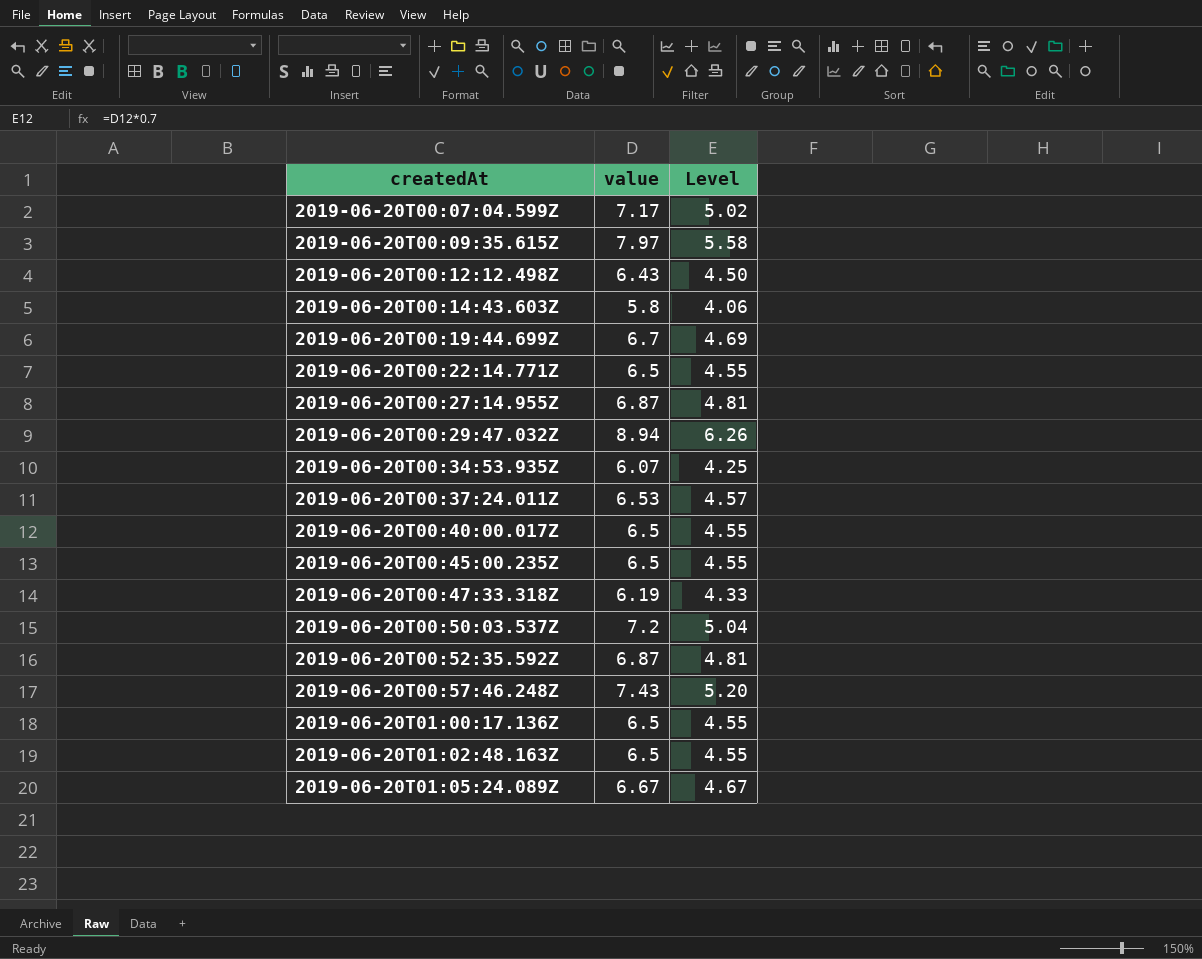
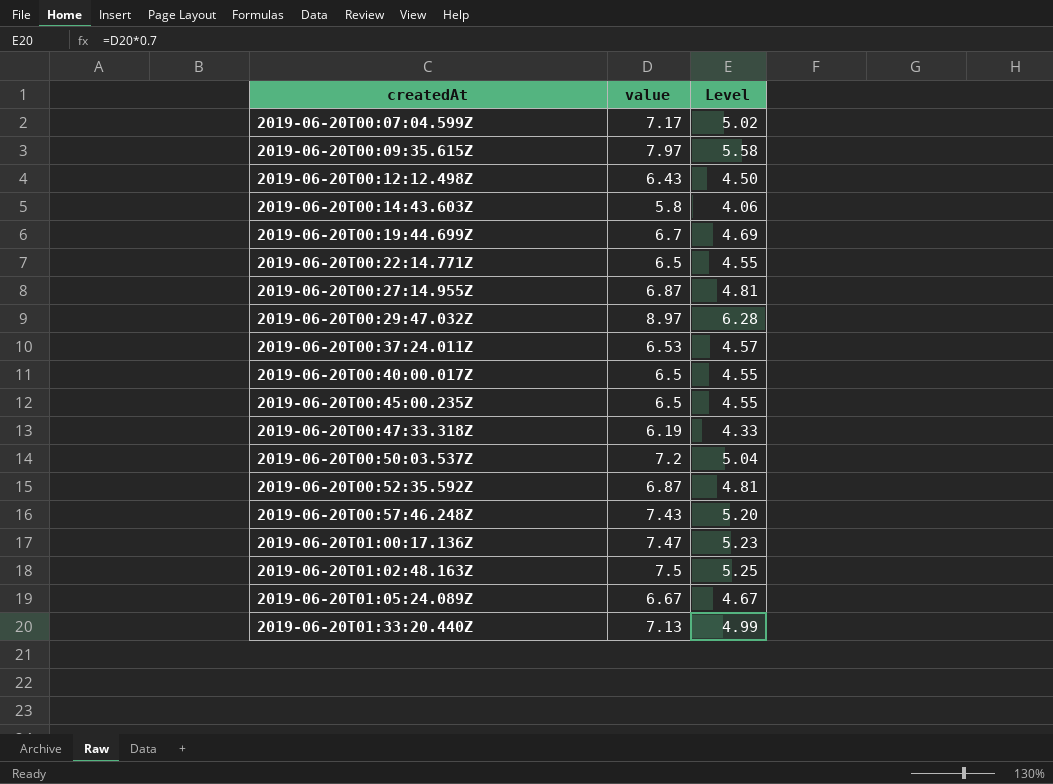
row 2019-06-20T00:34:53.935Z: 6.07 | 4.25 -> none
2019-06-20T00:29:47.032Z | value: 8.94 -> 8.97
2019-06-20T00:29:47.032Z | Level: 6.26 -> 6.28
2019-06-20T01:00:17.136Z | value: 6.5 -> 7.47
2019-06-20T01:00:17.136Z | Level: 4.55 -> 5.23
2019-06-20T01:02:48.163Z | value: 6.5 -> 7.5
2019-06-20T01:02:48.163Z | Level: 4.55 -> 5.25
row 2019-06-20T01:33:20.440Z: none -> 7.13 | 4.99

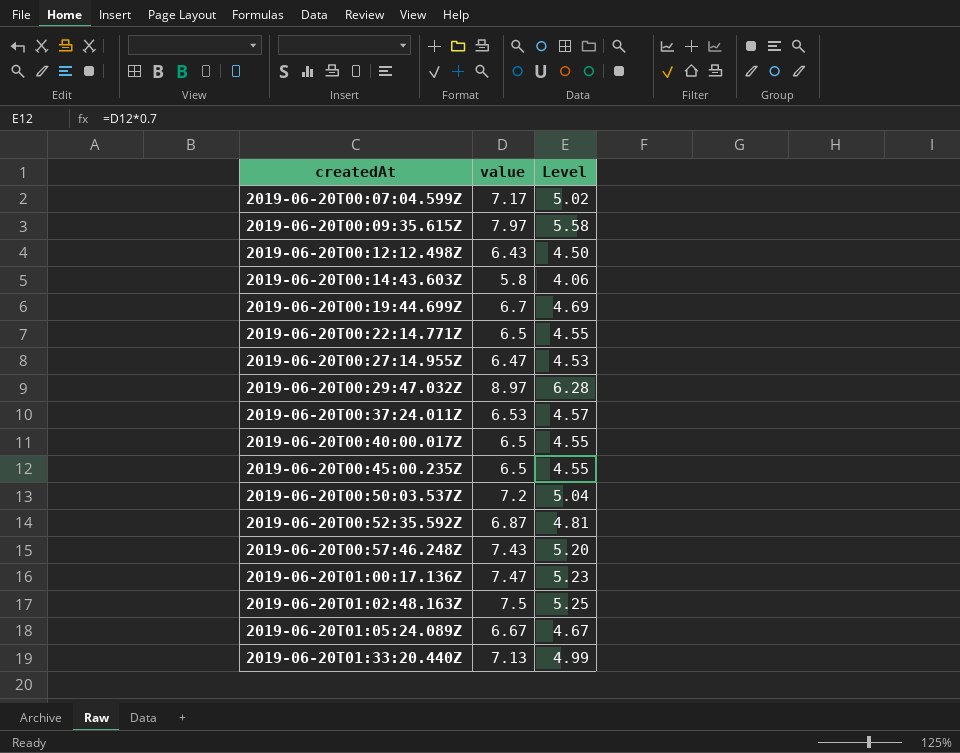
row 2019-06-20T00:47:33.318Z: 6.19 | 4.33 -> none
2019-06-20T00:27:14.955Z | value: 6.87 -> 6.47
2019-06-20T00:27:14.955Z | Level: 4.81 -> 4.53

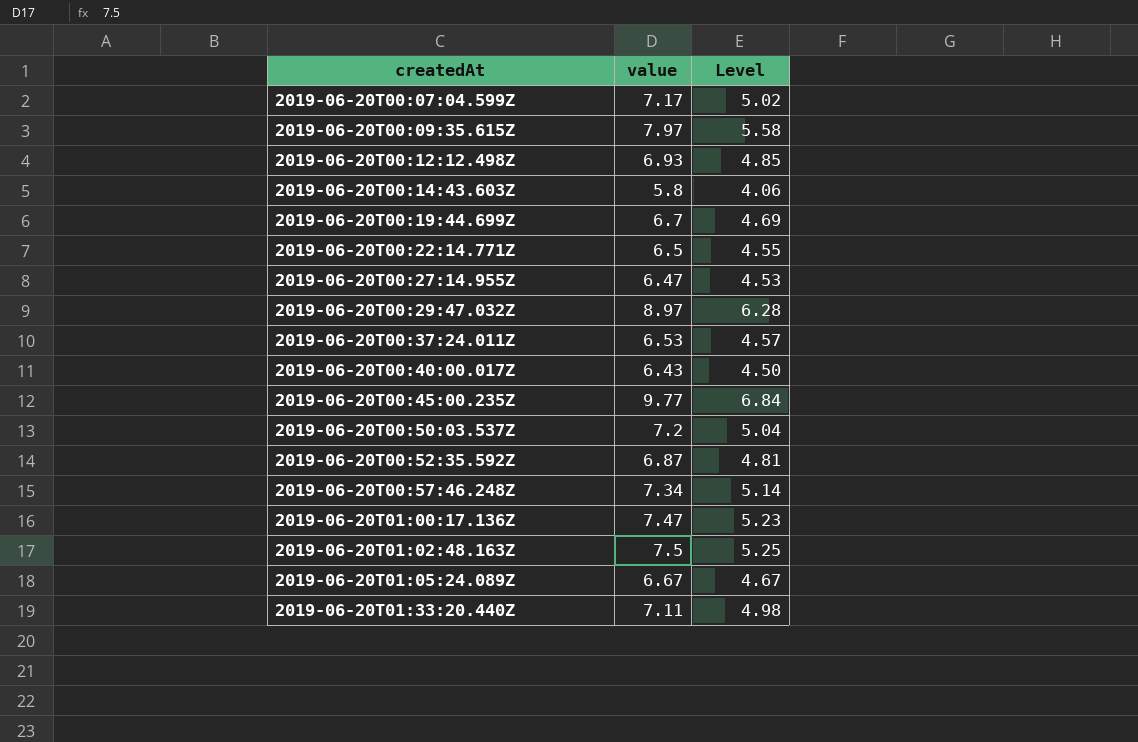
2019-06-20T00:12:12.498Z | value: 6.43 -> 6.93
2019-06-20T00:12:12.498Z | Level: 4.50 -> 4.85
2019-06-20T00:40:00.017Z | value: 6.5 -> 6.43
2019-06-20T00:40:00.017Z | Level: 4.55 -> 4.50
2019-06-20T00:45:00.235Z | value: 6.5 -> 9.77
2019-06-20T00:45:00.235Z | Level: 4.55 -> 6.84
2019-06-20T00:57:46.248Z | value: 7.43 -> 7.34
2019-06-20T00:57:46.248Z | Level: 5.20 -> 5.14
2019-06-20T01:33:20.440Z | value: 7.13 -> 7.11
2019-06-20T01:33:20.440Z | Level: 4.99 -> 4.98

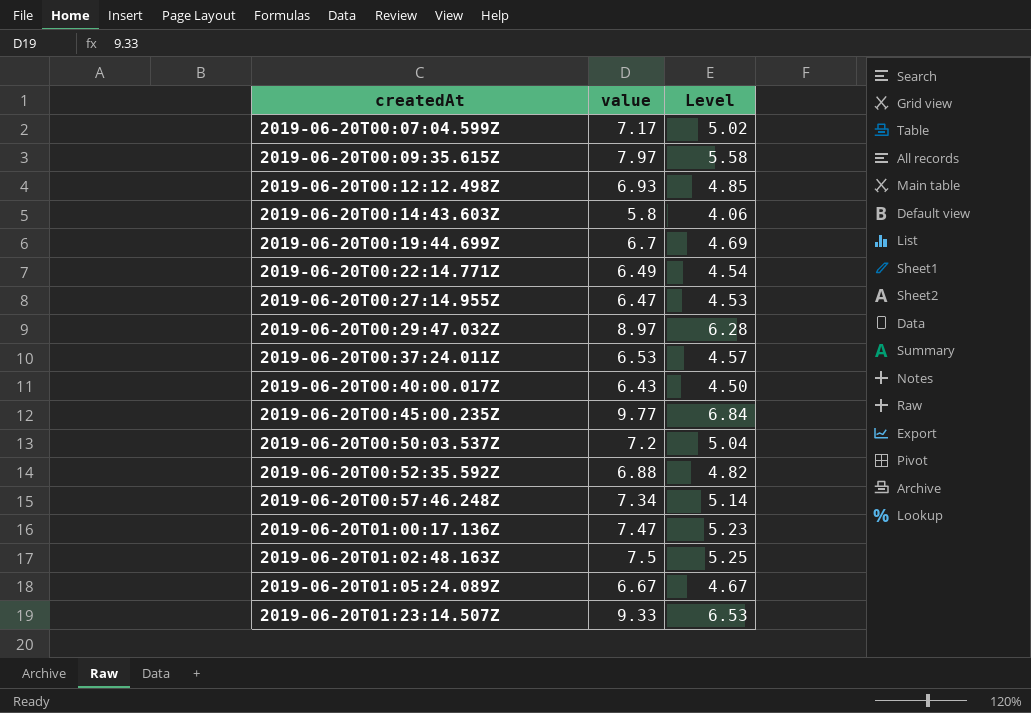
row 2019-06-20T01:33:20.440Z: 7.11 | 4.98 -> none
2019-06-20T00:22:14.771Z | value: 6.5 -> 6.49
2019-06-20T00:22:14.771Z | Level: 4.55 -> 4.54
2019-06-20T00:52:35.592Z | value: 6.87 -> 6.88
2019-06-20T00:52:35.592Z | Level: 4.81 -> 4.82
row 2019-06-20T01:23:14.507Z: none -> 9.33 | 6.53

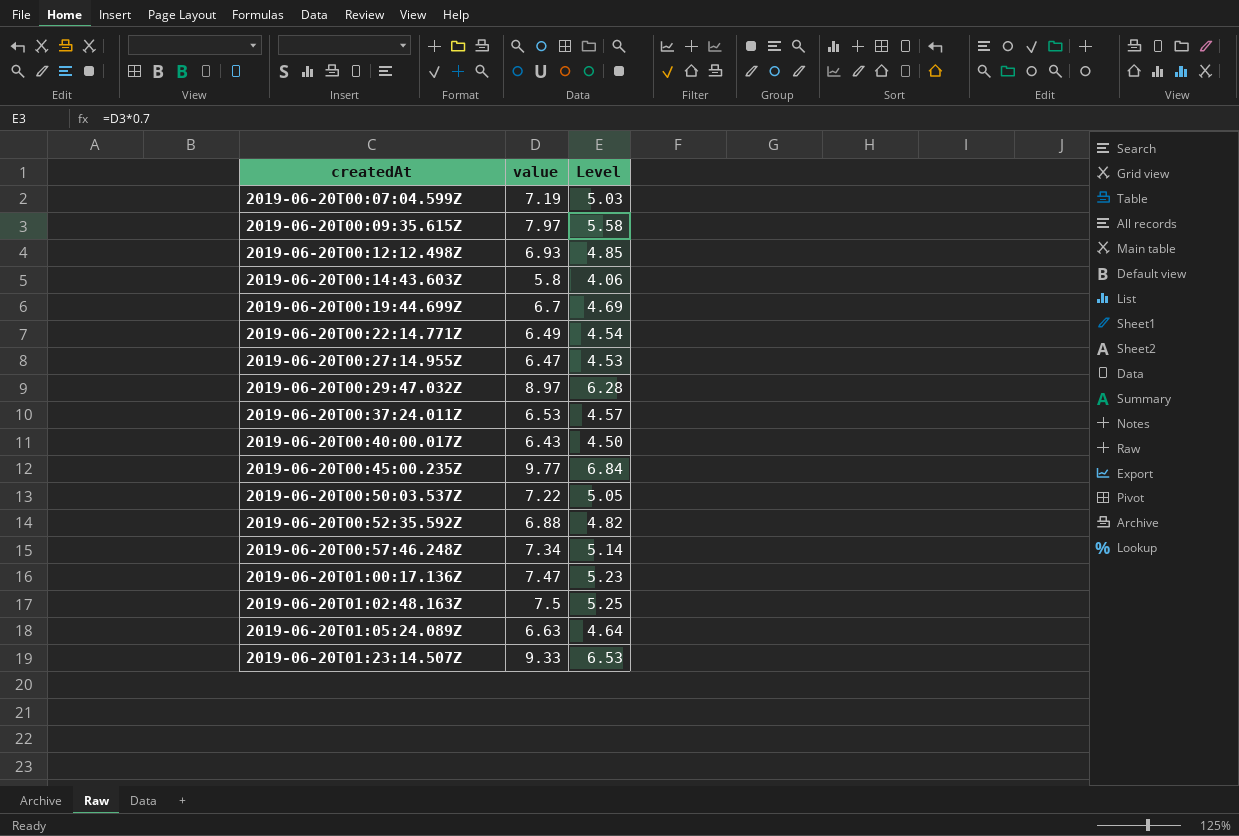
2019-06-20T00:07:04.599Z | value: 7.17 -> 7.19
2019-06-20T00:07:04.599Z | Level: 5.02 -> 5.03
2019-06-20T00:50:03.537Z | value: 7.2 -> 7.22
2019-06-20T00:50:03.537Z | Level: 5.04 -> 5.05
2019-06-20T01:05:24.089Z | value: 6.67 -> 6.63
2019-06-20T01:05:24.089Z | Level: 4.67 -> 4.64

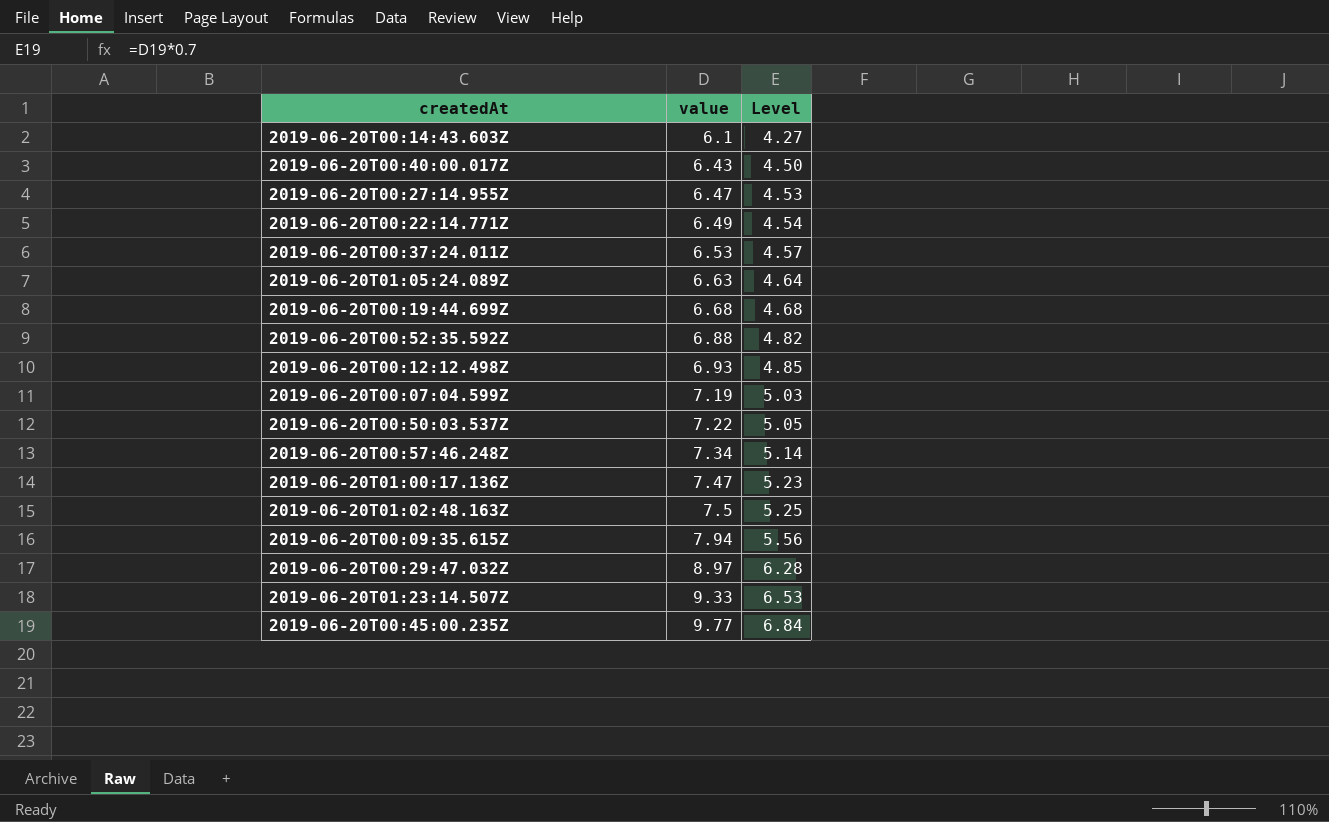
row order: createdAt ascending -> value ascending
2019-06-20T00:14:43.603Z | value: 5.8 -> 6.1
2019-06-20T00:14:43.603Z | Level: 4.06 -> 4.27
2019-06-20T00:19:44.699Z | value: 6.7 -> 6.68
2019-06-20T00:19:44.699Z | Level: 4.69 -> 4.68
2019-06-20T00:09:35.615Z | value: 7.97 -> 7.94
2019-06-20T00:09:35.615Z | Level: 5.58 -> 5.56

